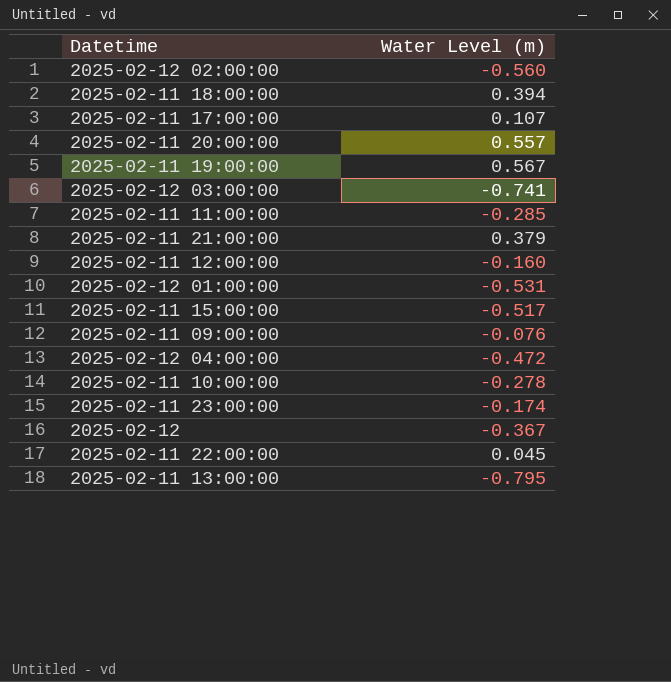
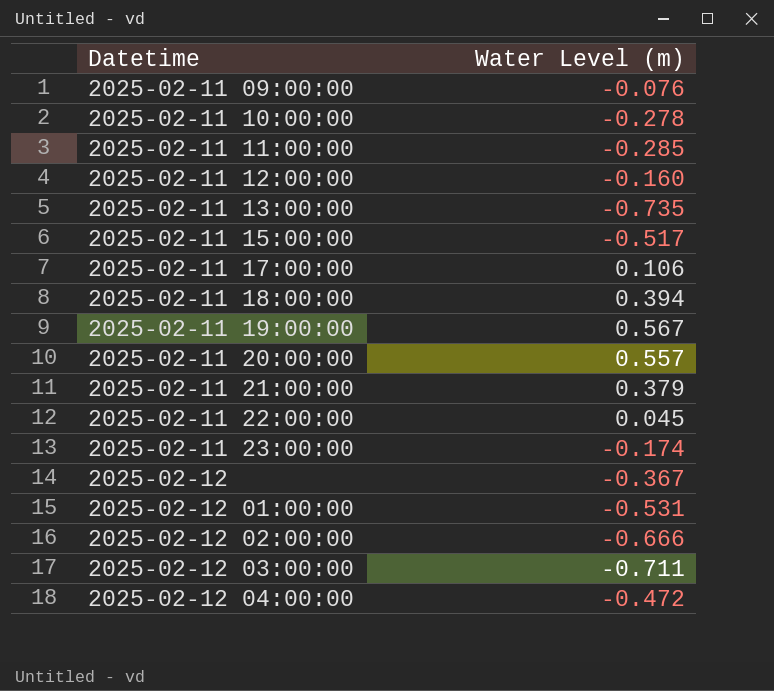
row order: none -> Datetime ascending
2025-02-11 13:00:00 | Water Level (m): -0.795 -> -0.735
2025-02-11 17:00:00 | Water Level (m): 0.107 -> 0.106
2025-02-12 02:00:00 | Water Level (m): -0.560 -> -0.666
2025-02-12 03:00:00 | Water Level (m): -0.741 -> -0.711

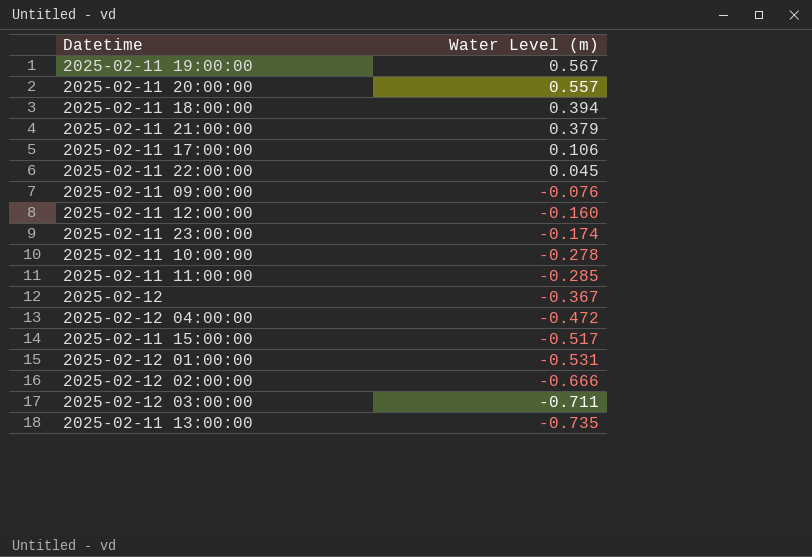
row order: Datetime ascending -> Water Level (m) descending

